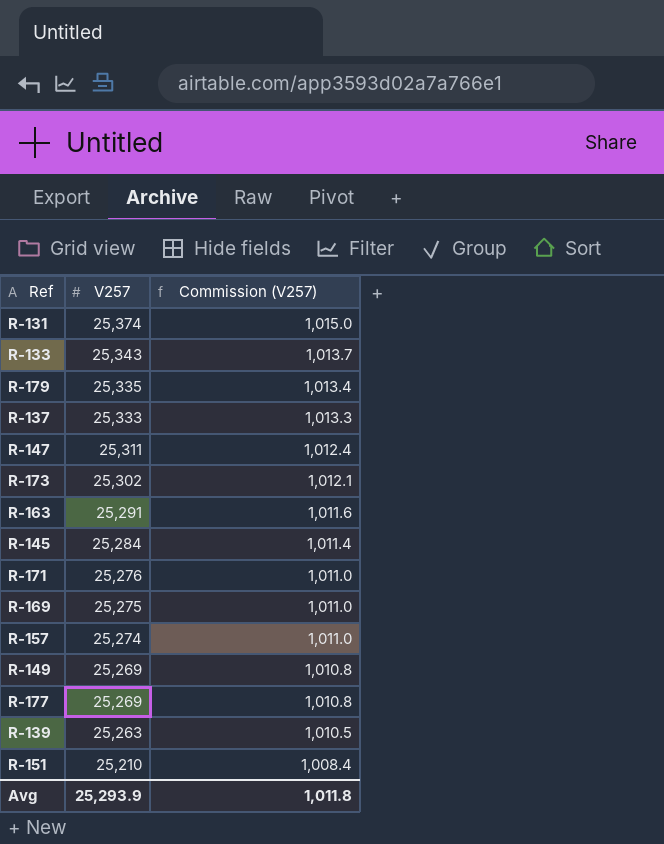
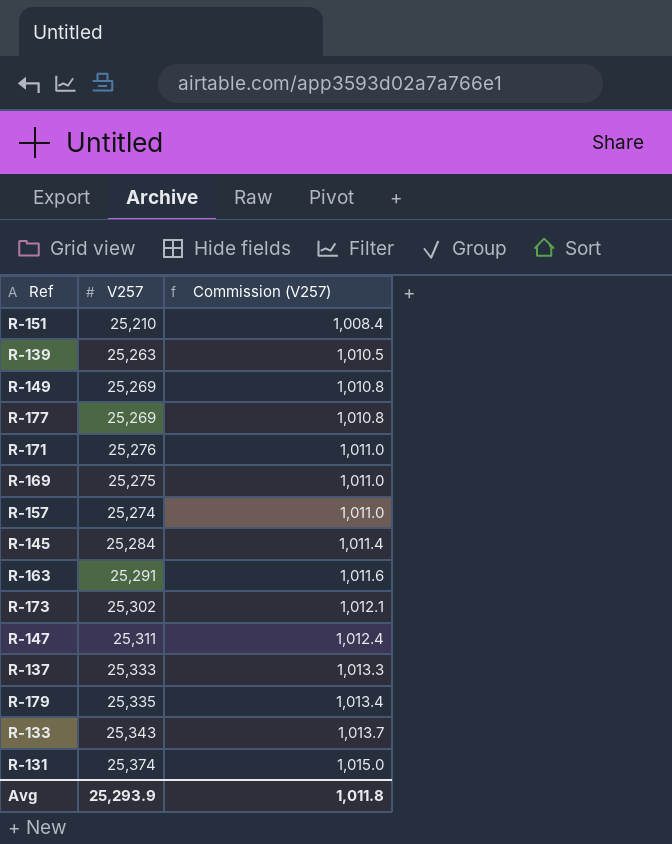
row order: V257 descending -> Commission (V257) ascending

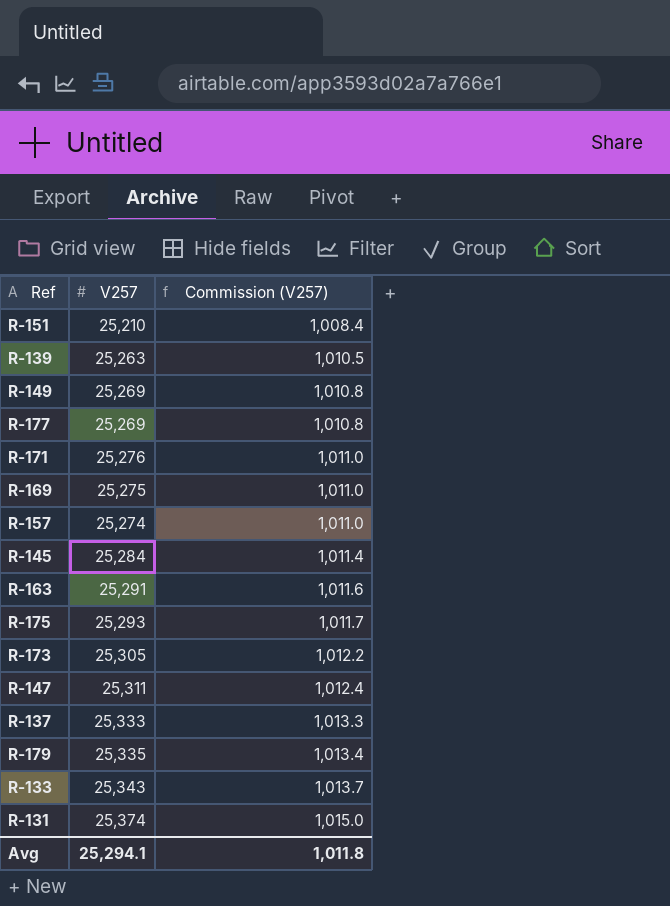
row R-175: none -> 25,293 | 1,011.7
R-173 | V257: 25,302 -> 25,305
R-173 | Commission (V257): 1,012.1 -> 1,012.2
Avg | V257: 25,293.9 -> 25,294.1

